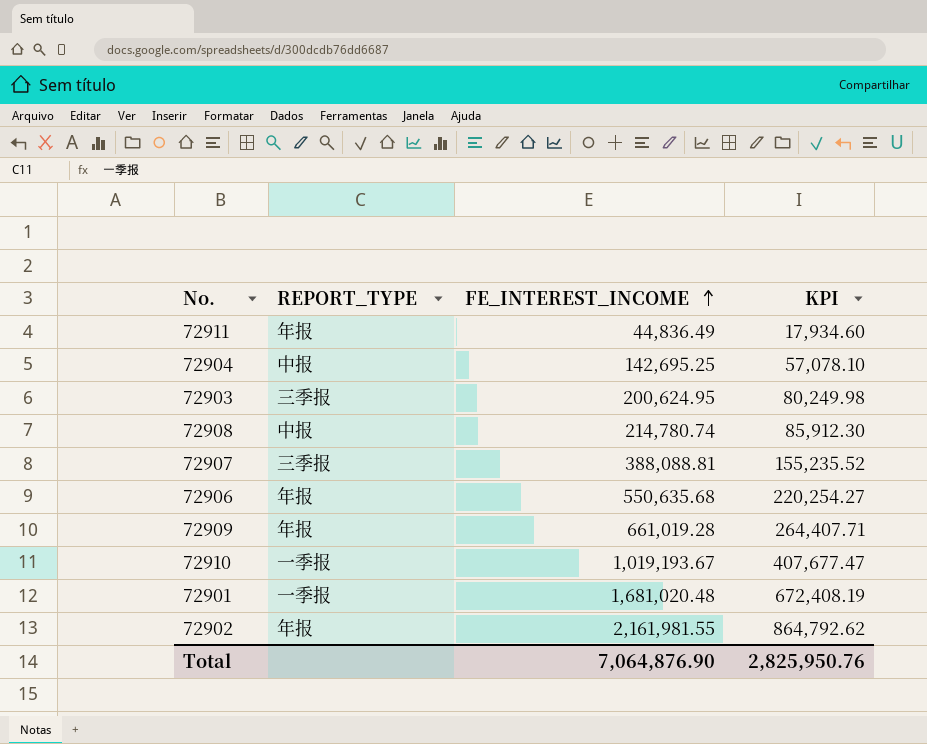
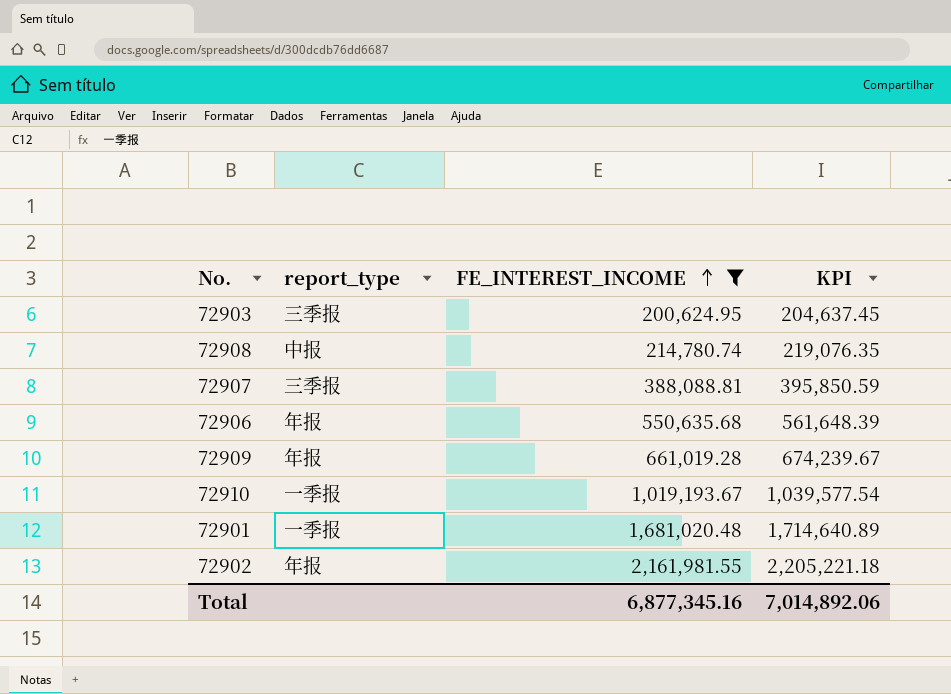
filter: none -> FE_INTEREST_INCOME >= 200,624.95
column name: REPORT_TYPE -> report_type
column KPI | formula: [FE_INTEREST_INCOME] * 0.4 -> [FE_INTEREST_INCOME] * 1.02
Total | FE_INTEREST_INCOME: 7,064,876.90 -> 6,877,345.16
Total | KPI: 2,825,950.76 -> 7,014,892.06

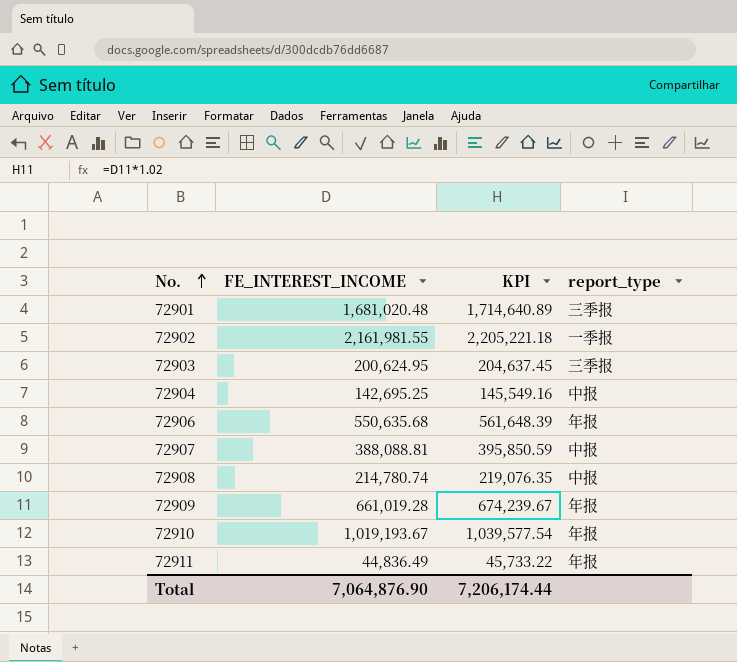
filter: FE_INTEREST_INCOME >= 200,624.95 -> none
row order: FE_INTEREST_INCOME ascending -> No. ascending
column report_type | position: 2 -> 4
72901 | report_type: 一季报 -> 三季报
72902 | report_type: 年报 -> 一季报
72907 | report_type: 三季报 -> 中报
72910 | report_type: 一季报 -> 年报
Total | FE_INTEREST_INCOME: 6,877,345.16 -> 7,064,876.90
Total | KPI: 7,014,892.06 -> 7,206,174.44

